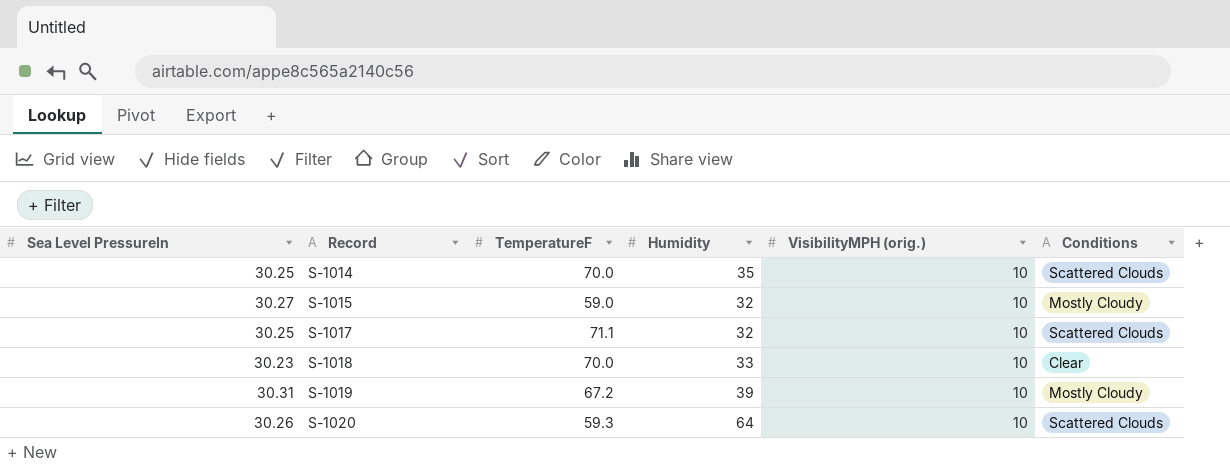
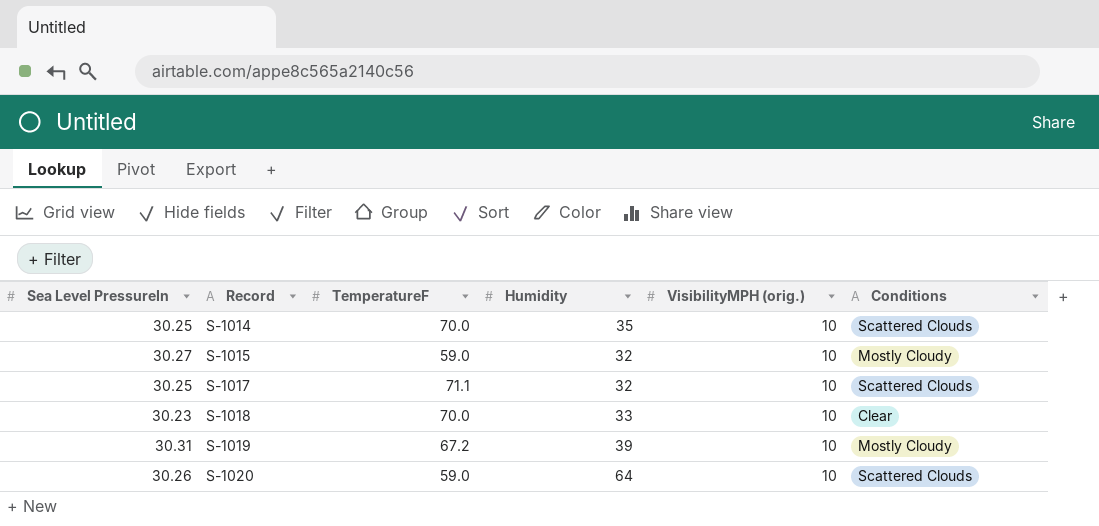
S-1020 | TemperatureF: 59.3 -> 59.0

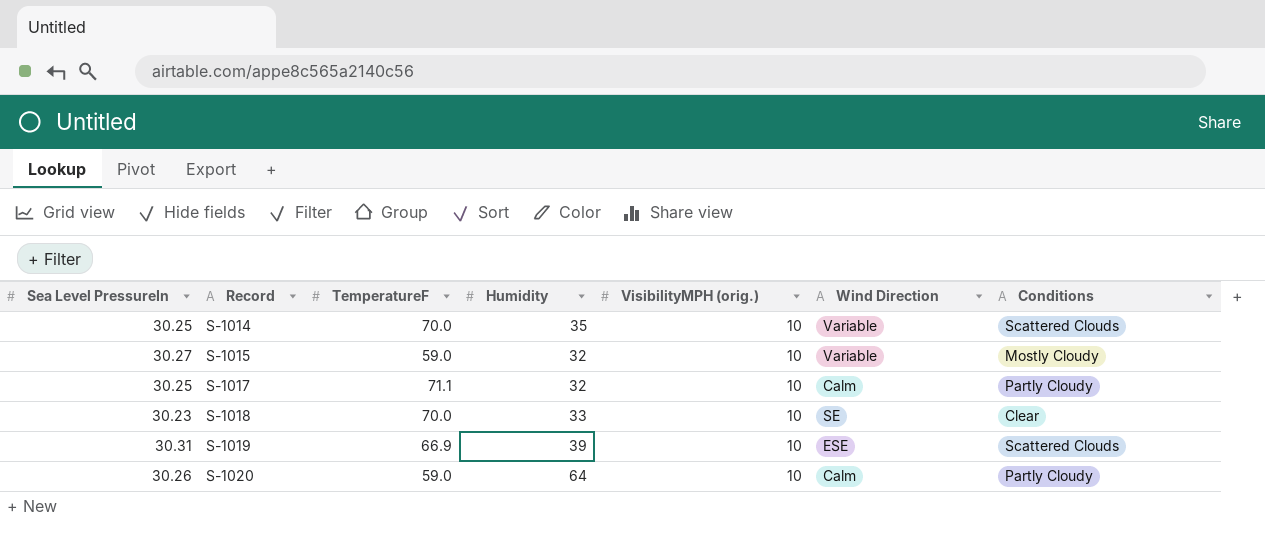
column Wind Direction | position: none -> 6
S-1017 | Conditions: Scattered Clouds -> Partly Cloudy
S-1019 | TemperatureF: 67.2 -> 66.9
S-1019 | Conditions: Mostly Cloudy -> Scattered Clouds
S-1020 | Conditions: Scattered Clouds -> Partly Cloudy

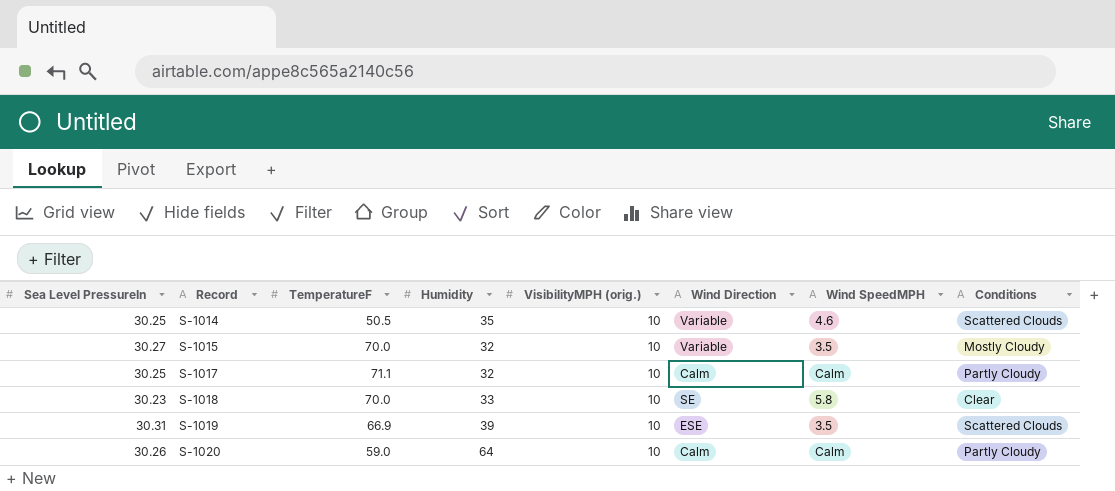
column Wind SpeedMPH | position: none -> 7
S-1014 | TemperatureF: 70.0 -> 50.5
S-1015 | TemperatureF: 59.0 -> 70.0

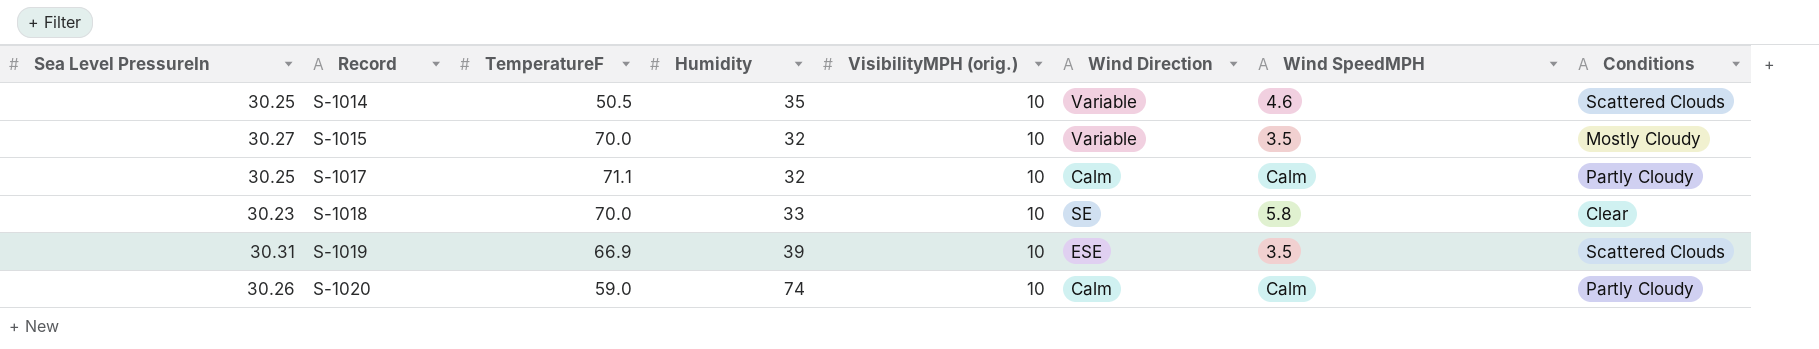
S-1020 | Humidity: 64 -> 74

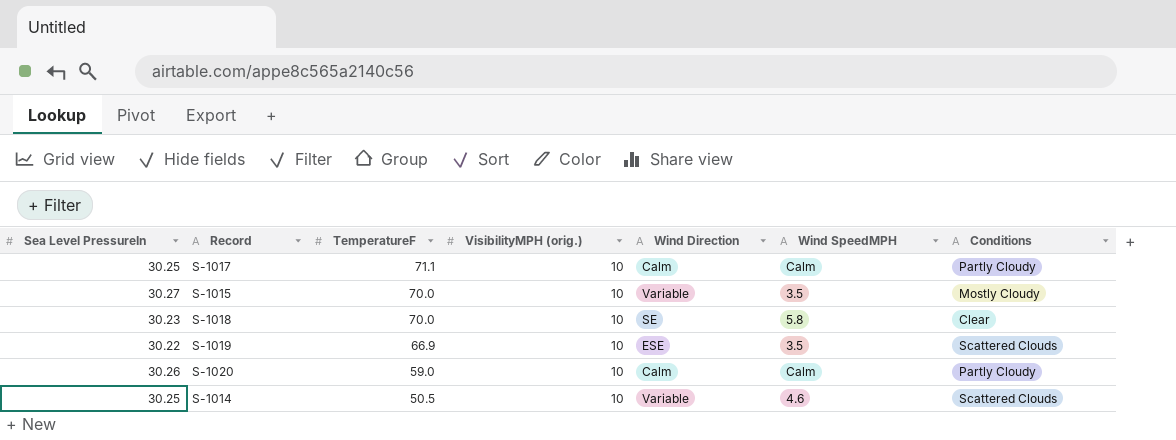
row order: Record ascending -> TemperatureF descending
column Humidity | position: 4 -> none
S-1019 | Sea Level PressureIn: 30.31 -> 30.22

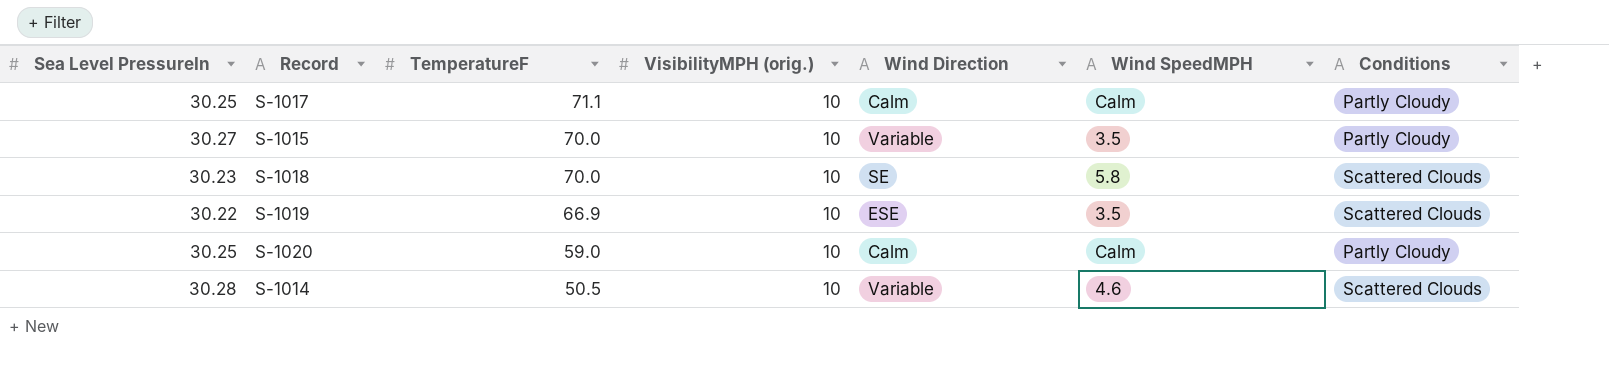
S-1015 | Conditions: Mostly Cloudy -> Partly Cloudy
S-1018 | Conditions: Clear -> Scattered Clouds
S-1020 | Sea Level PressureIn: 30.26 -> 30.25
S-1014 | Sea Level PressureIn: 30.25 -> 30.28

